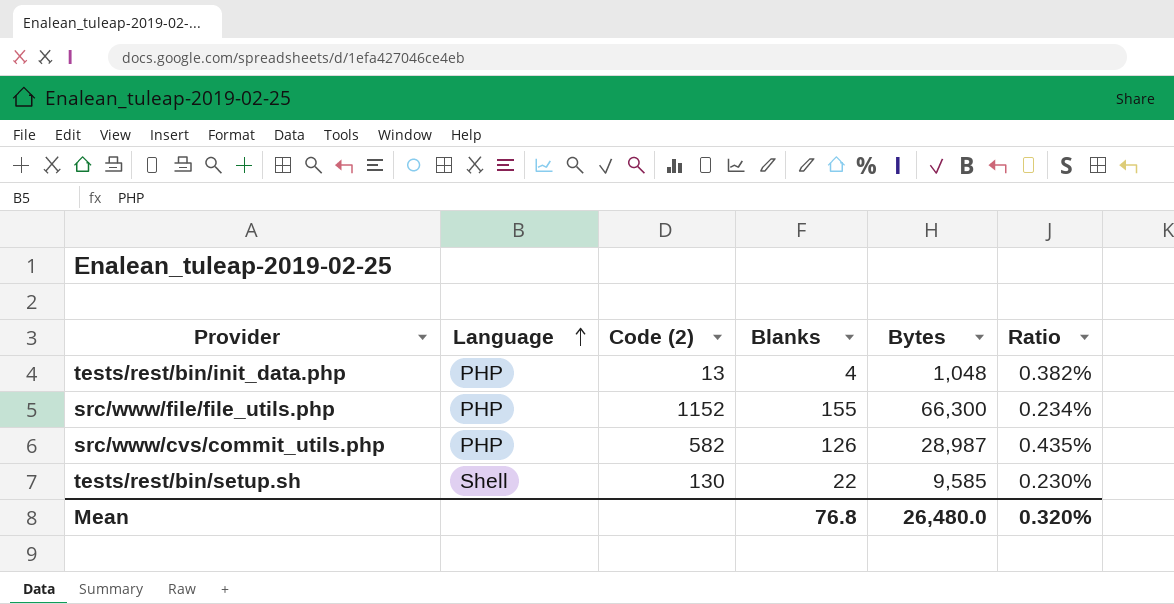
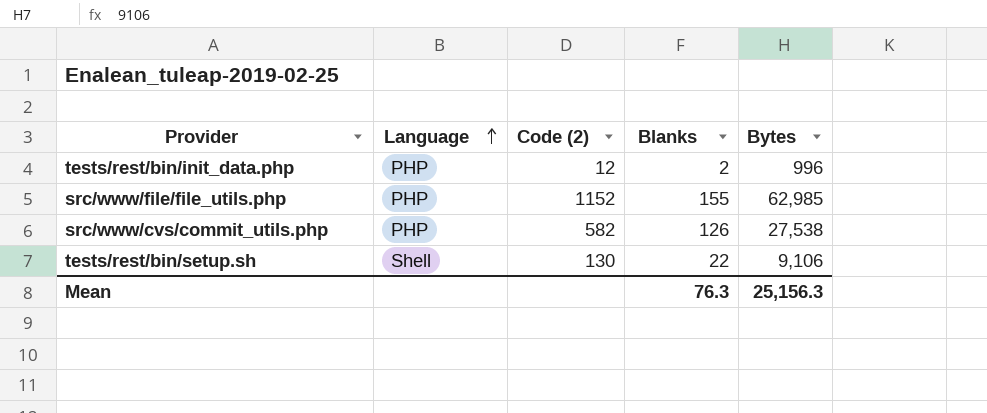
column Ratio | formula: [Blanks] / [Bytes] -> none
tests/rest/bin/init_data.php | Code (2): 13 -> 12
tests/rest/bin/init_data.php | Blanks: 4 -> 2
tests/rest/bin/init_data.php | Bytes: 1,048 -> 996
src/www/file/file_utils.php | Bytes: 66,300 -> 62,985
src/www/cvs/commit_utils.php | Bytes: 28,987 -> 27,538
tests/rest/bin/setup.sh | Bytes: 9,585 -> 9,106
Mean | Blanks: 76.8 -> 76.3
Mean | Bytes: 26,480.0 -> 25,156.3

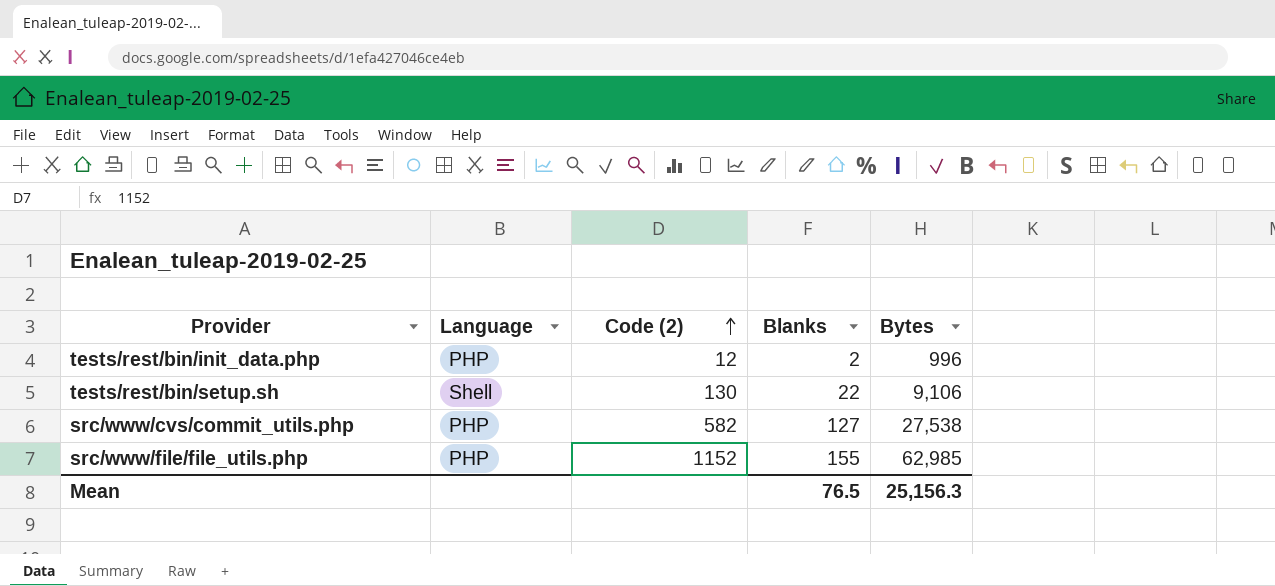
row order: Language ascending -> Code (2) ascending
src/www/cvs/commit_utils.php | Blanks: 126 -> 127
Mean | Blanks: 76.3 -> 76.5

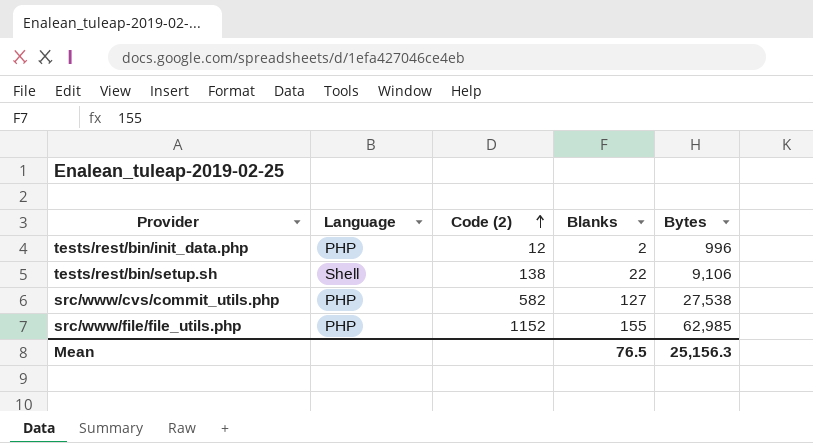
tests/rest/bin/setup.sh | Code (2): 130 -> 138

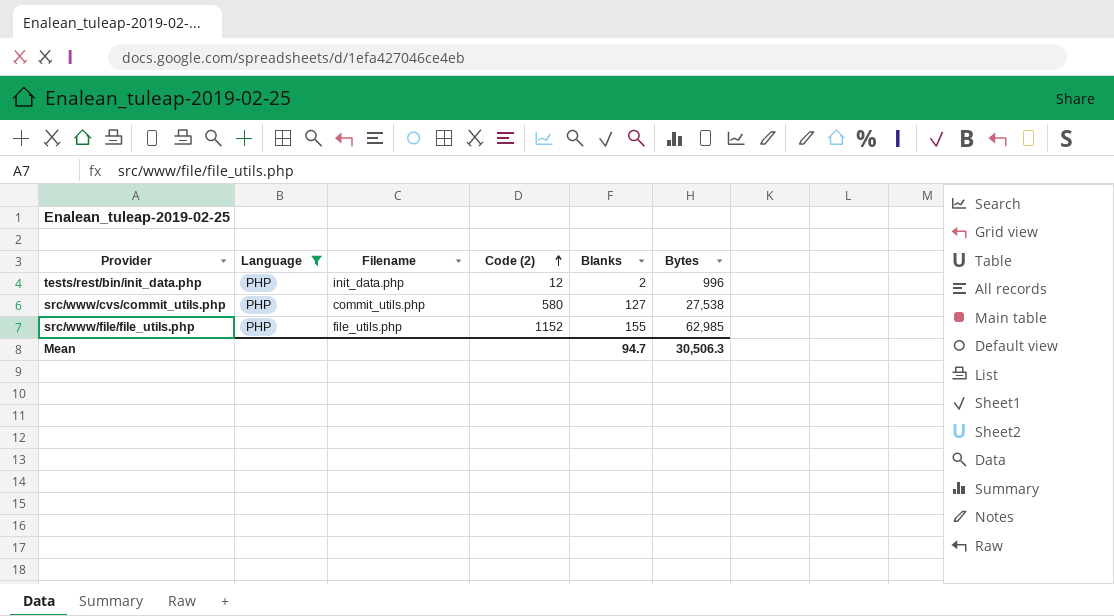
filter: none -> Language = PHP
column Filename | position: none -> 3
src/www/cvs/commit_utils.php | Code (2): 582 -> 580
Mean | Blanks: 76.5 -> 94.7
Mean | Bytes: 25,156.3 -> 30,506.3

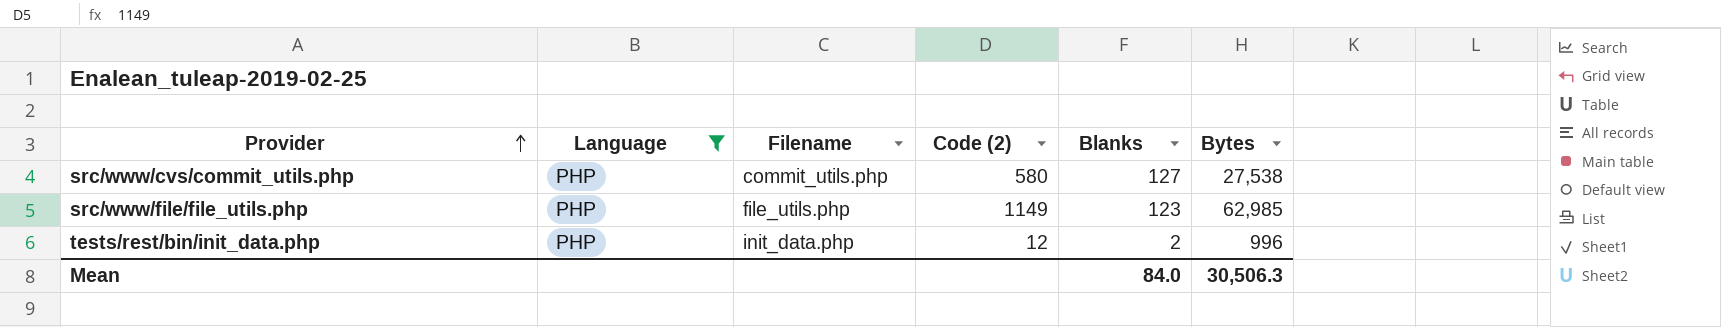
row order: Code (2) ascending -> Provider ascending
src/www/file/file_utils.php | Code (2): 1152 -> 1149
src/www/file/file_utils.php | Blanks: 155 -> 123
Mean | Blanks: 94.7 -> 84.0

